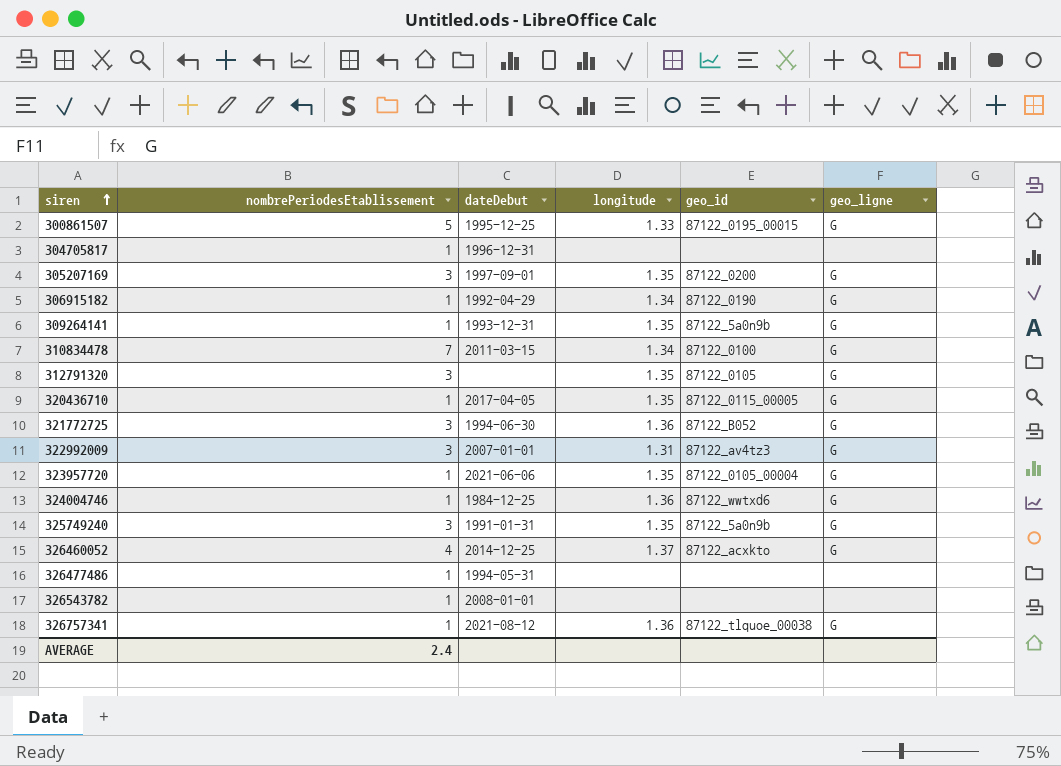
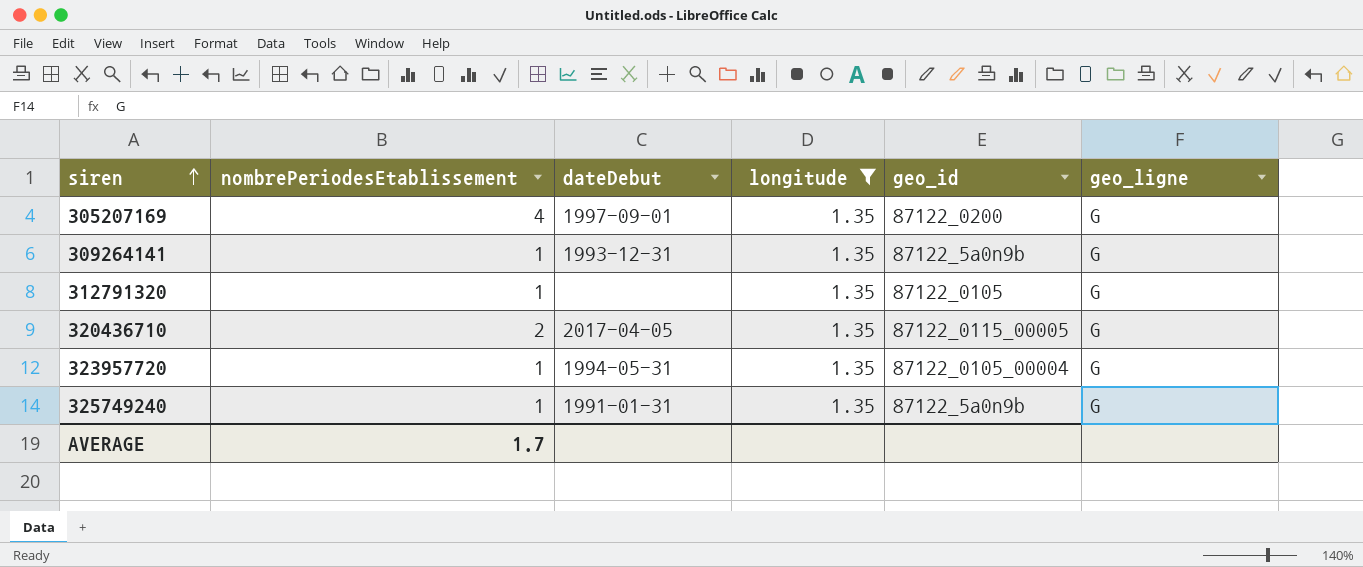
filter: none -> longitude = 1.35
305207169 | nombrePeriodesEtablissement: 3 -> 4
312791320 | nombrePeriodesEtablissement: 3 -> 1
320436710 | nombrePeriodesEtablissement: 1 -> 2
323957720 | dateDebut: 2021-06-06 -> 1994-05-31
325749240 | nombrePeriodesEtablissement: 3 -> 1
AVERAGE | nombrePeriodesEtablissement: 2.4 -> 1.7

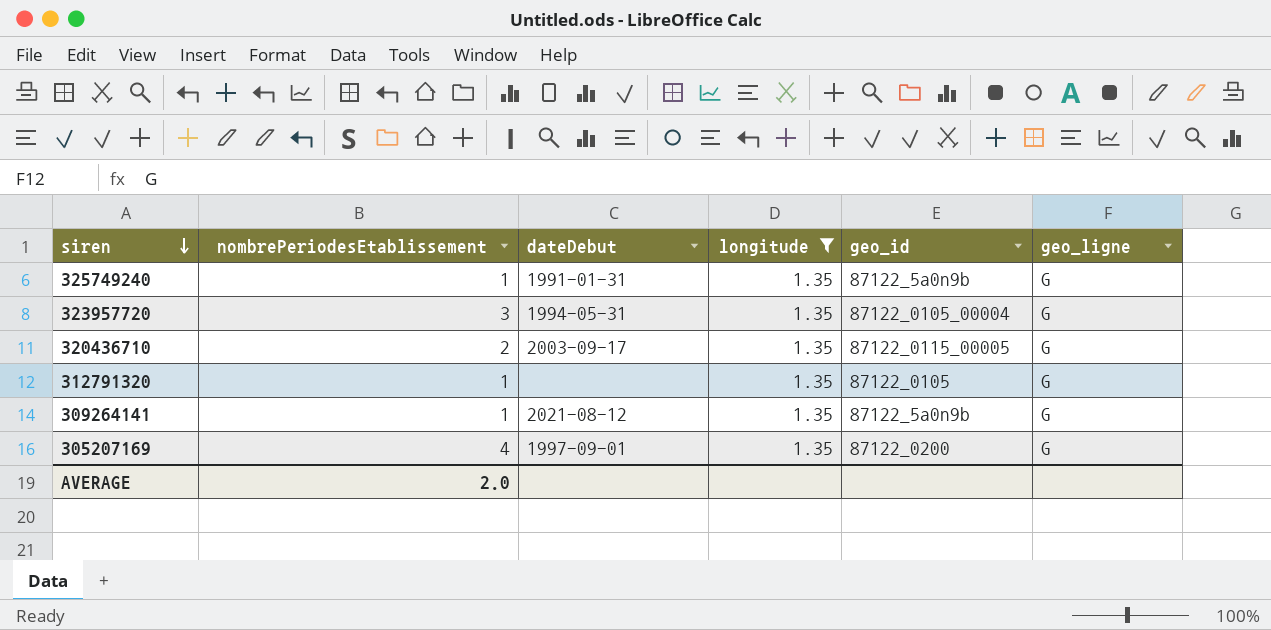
row order: siren ascending -> siren descending
323957720 | nombrePeriodesEtablissement: 1 -> 3
320436710 | dateDebut: 2017-04-05 -> 2003-09-17
309264141 | dateDebut: 1993-12-31 -> 2021-08-12
AVERAGE | nombrePeriodesEtablissement: 1.7 -> 2.0

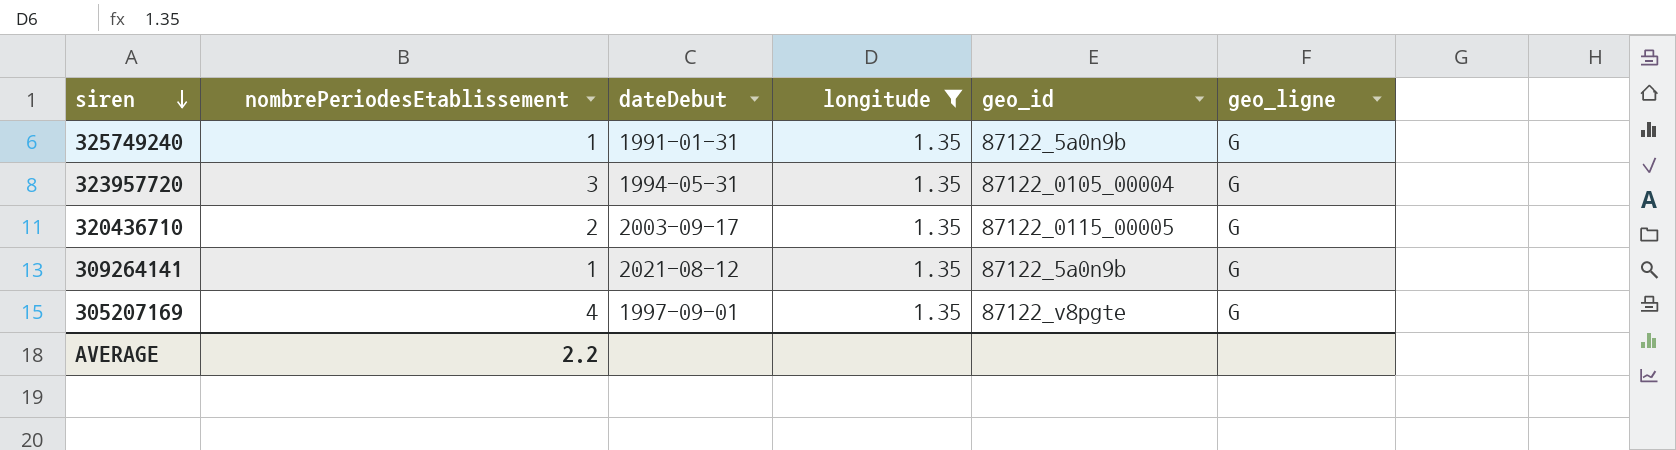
row 312791320: 1 | none | 1.35 | 87122_0105 | G -> none
305207169 | geo_id: 87122_0200 -> 87122_v8pgte
AVERAGE | nombrePeriodesEtablissement: 2.0 -> 2.2

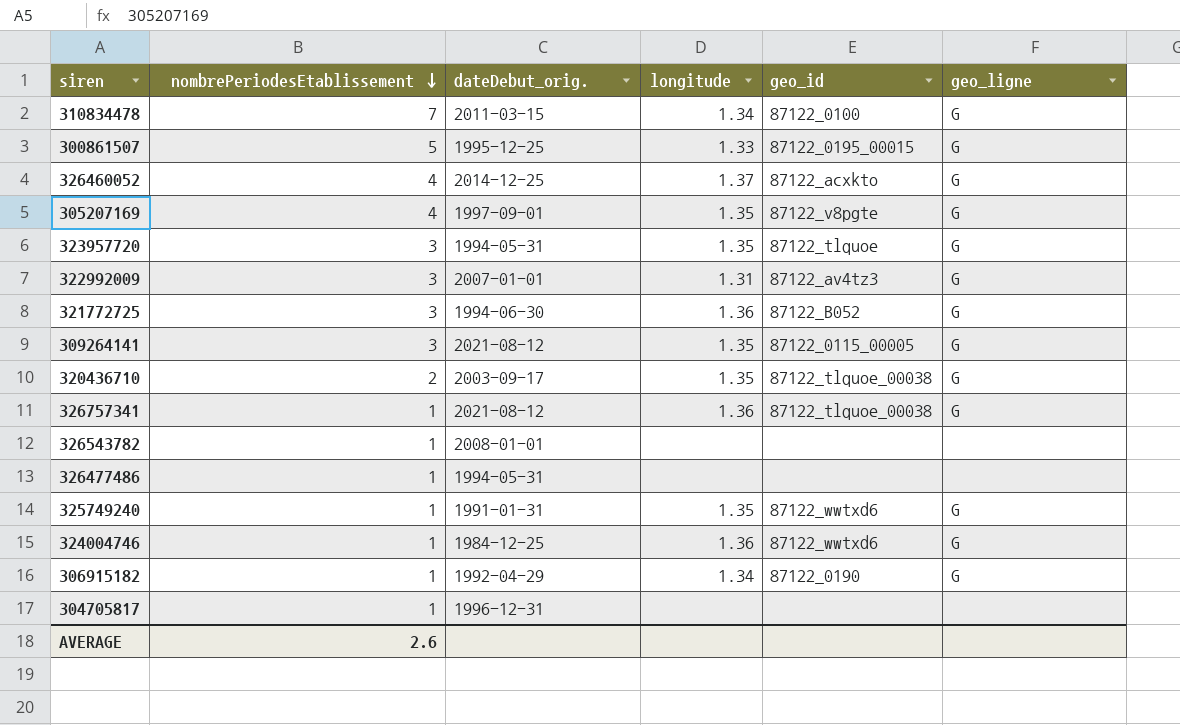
filter: longitude = 1.35 -> none
row order: siren descending -> nombrePeriodesEtablissement descending
column name: dateDebut -> dateDebut_orig.
323957720 | geo_id: 87122_0105_00004 -> 87122_tlquoe
309264141 | nombrePeriodesEtablissement: 1 -> 3
309264141 | geo_id: 87122_5a0n9b -> 87122_0115_00005
320436710 | geo_id: 87122_0115_00005 -> 87122_tlquoe_00038
325749240 | geo_id: 87122_5a0n9b -> 87122_wwtxd6
AVERAGE | nombrePeriodesEtablissement: 2.2 -> 2.6

